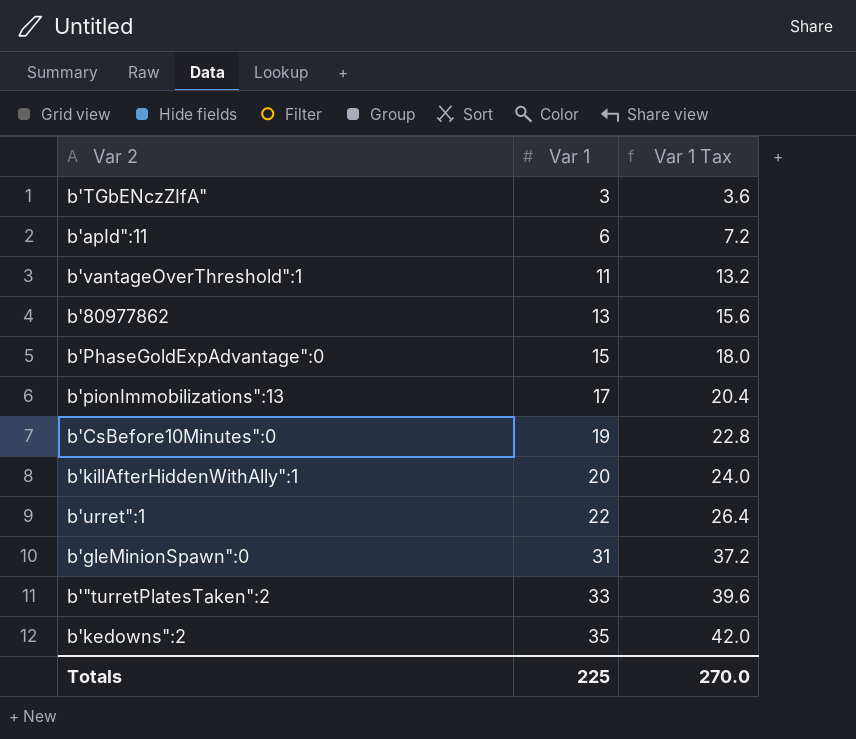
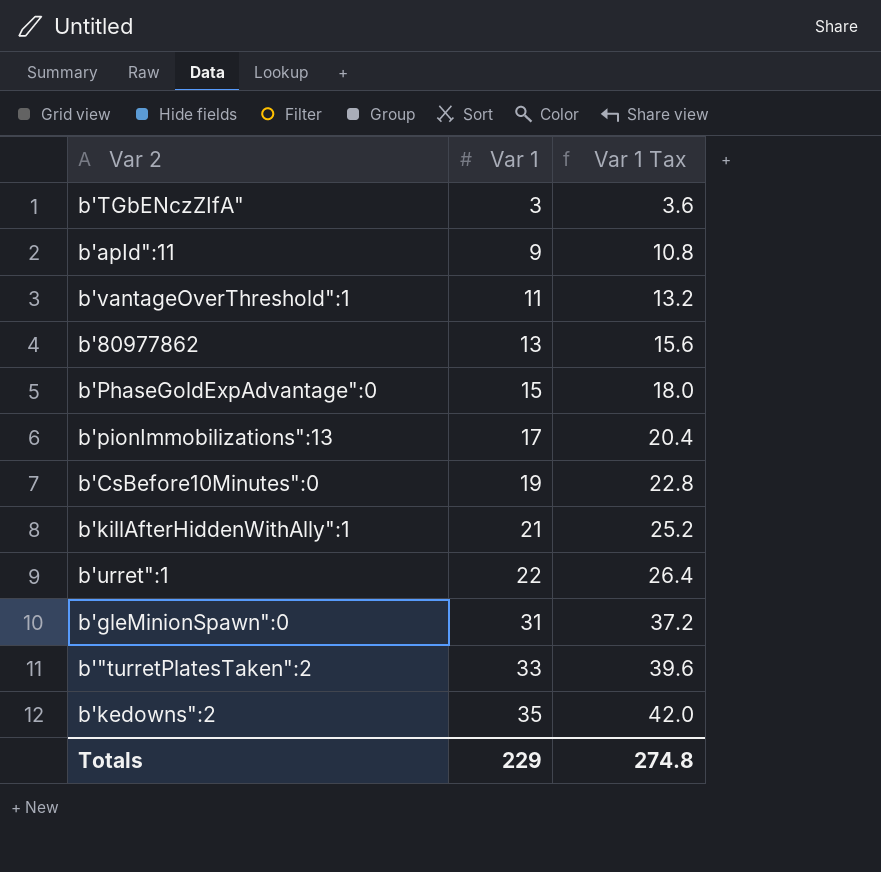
b'apId":11 | Var 1: 6 -> 9
b'apId":11 | Var 1 Tax: 7.2 -> 10.8
b'killAfterHiddenWithAlly":1 | Var 1: 20 -> 21
b'killAfterHiddenWithAlly":1 | Var 1 Tax: 24.0 -> 25.2
Totals | Var 1: 225 -> 229
Totals | Var 1 Tax: 270.0 -> 274.8

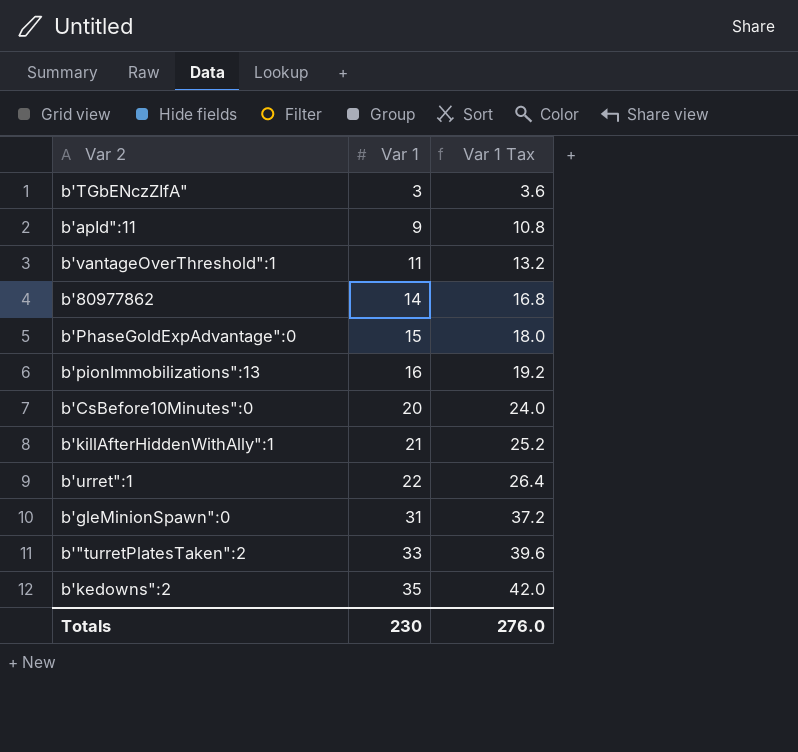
b'80977862 | Var 1: 13 -> 14
b'80977862 | Var 1 Tax: 15.6 -> 16.8
b'pionImmobilizations":13 | Var 1: 17 -> 16
b'pionImmobilizations":13 | Var 1 Tax: 20.4 -> 19.2
b'CsBefore10Minutes":0 | Var 1: 19 -> 20
b'CsBefore10Minutes":0 | Var 1 Tax: 22.8 -> 24.0
Totals | Var 1: 229 -> 230
Totals | Var 1 Tax: 274.8 -> 276.0

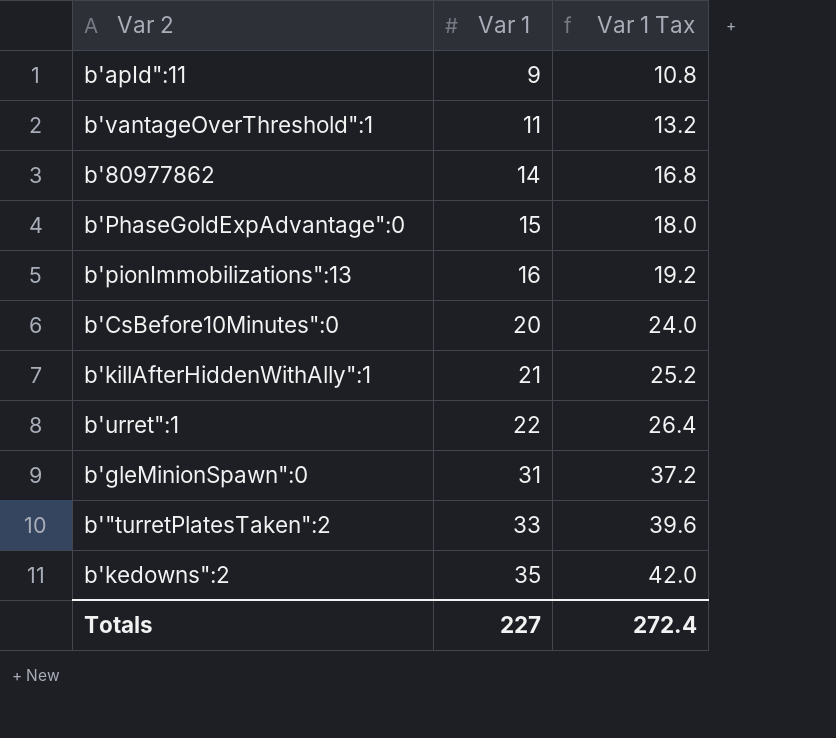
row b'TGbENczZIfA": 3 | 3.6 -> none
Totals | Var 1: 230 -> 227
Totals | Var 1 Tax: 276.0 -> 272.4

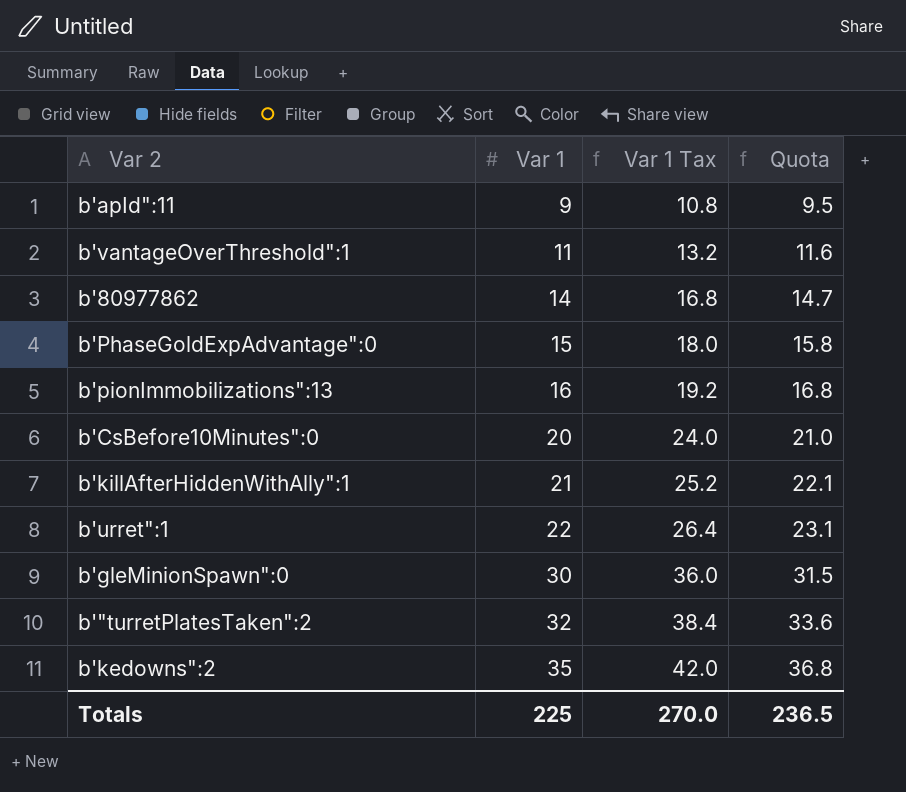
column Quota | formula: none -> [Var 1] * 1.05
b'gleMinionSpawn":0 | Var 1: 31 -> 30
b'gleMinionSpawn":0 | Var 1 Tax: 37.2 -> 36.0
b'"turretPlatesTaken":2 | Var 1: 33 -> 32
b'"turretPlatesTaken":2 | Var 1 Tax: 39.6 -> 38.4
Totals | Var 1: 227 -> 225
Totals | Var 1 Tax: 272.4 -> 270.0

